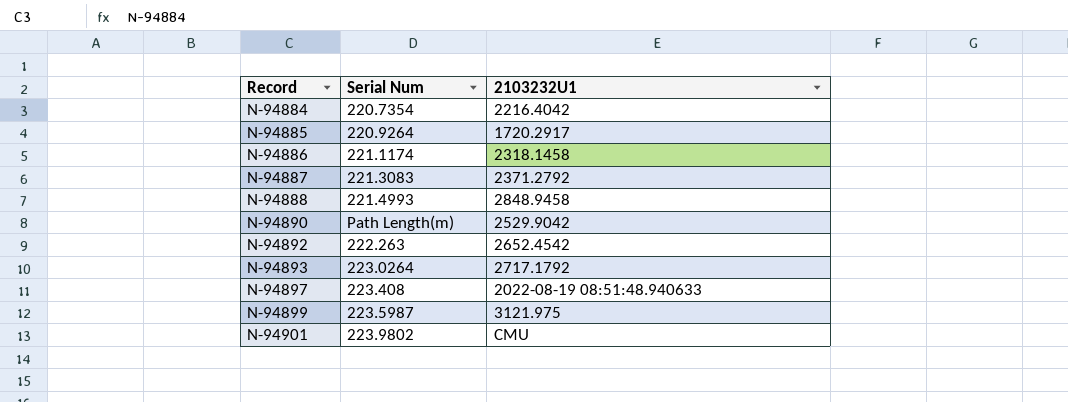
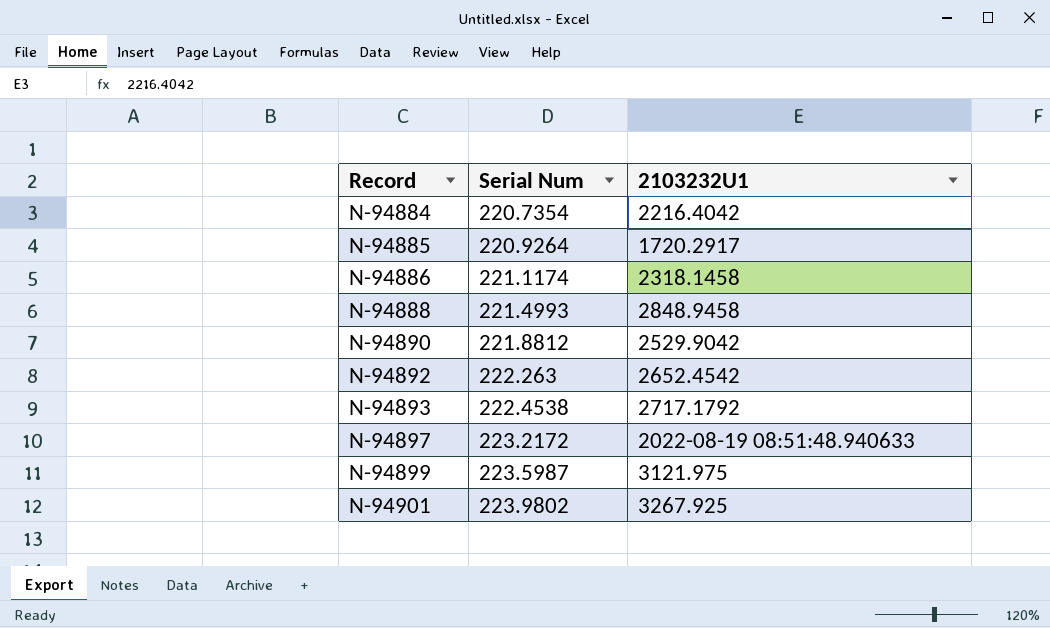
row N-94887: 221.3083 | 2371.2792 -> none
N-94890 | Serial Num: Path Length(m) -> 221.8812
N-94893 | Serial Num: 223.0264 -> 222.4538
N-94897 | Serial Num: 223.408 -> 223.2172
N-94901 | 2103232U1: CMU -> 3267.925

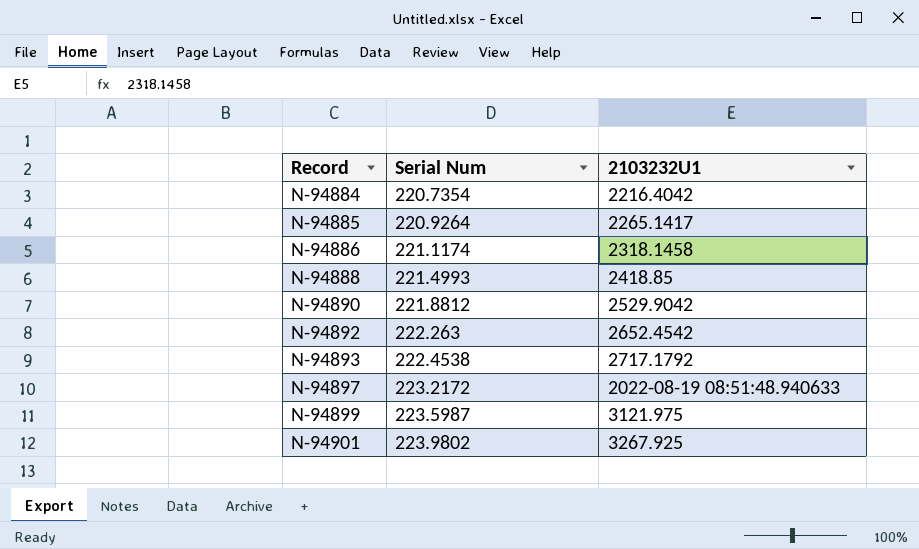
N-94885 | 2103232U1: 1720.2917 -> 2265.1417
N-94888 | 2103232U1: 2848.9458 -> 2418.85

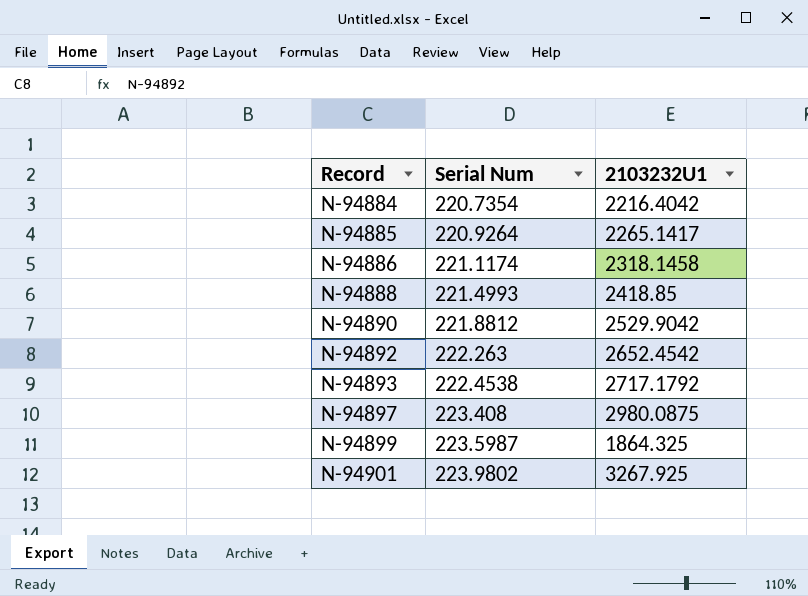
N-94897 | Serial Num: 223.2172 -> 223.408
N-94897 | 2103232U1: 2022-08-19 08:51:48.940633 -> 2980.0875
N-94899 | 2103232U1: 3121.975 -> 1864.325

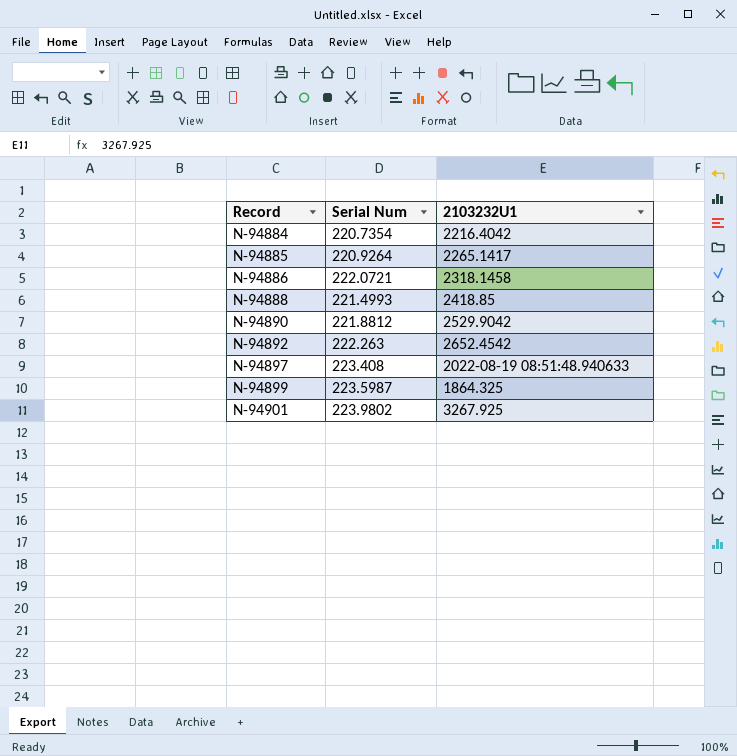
row N-94893: 222.4538 | 2717.1792 -> none
N-94886 | Serial Num: 221.1174 -> 222.0721
N-94897 | 2103232U1: 2980.0875 -> 2022-08-19 08:51:48.940633

